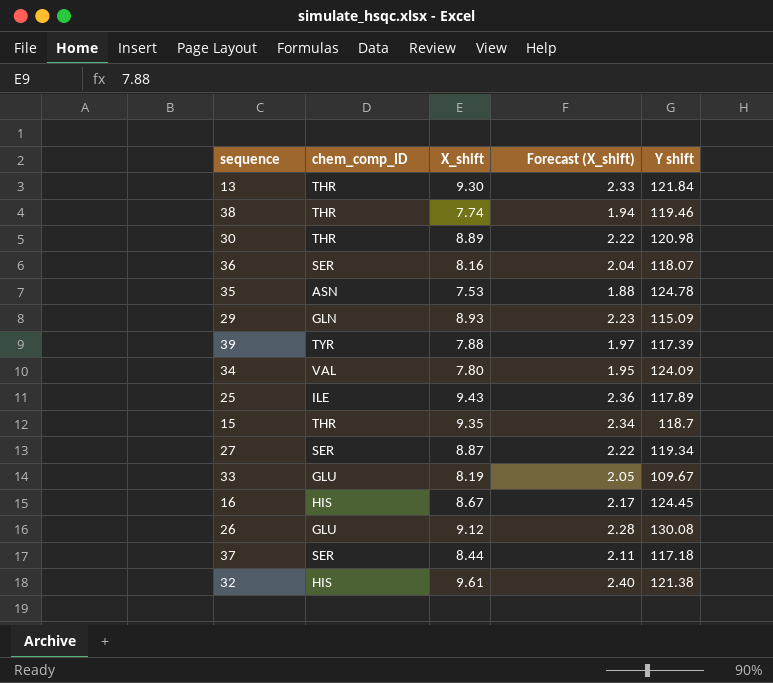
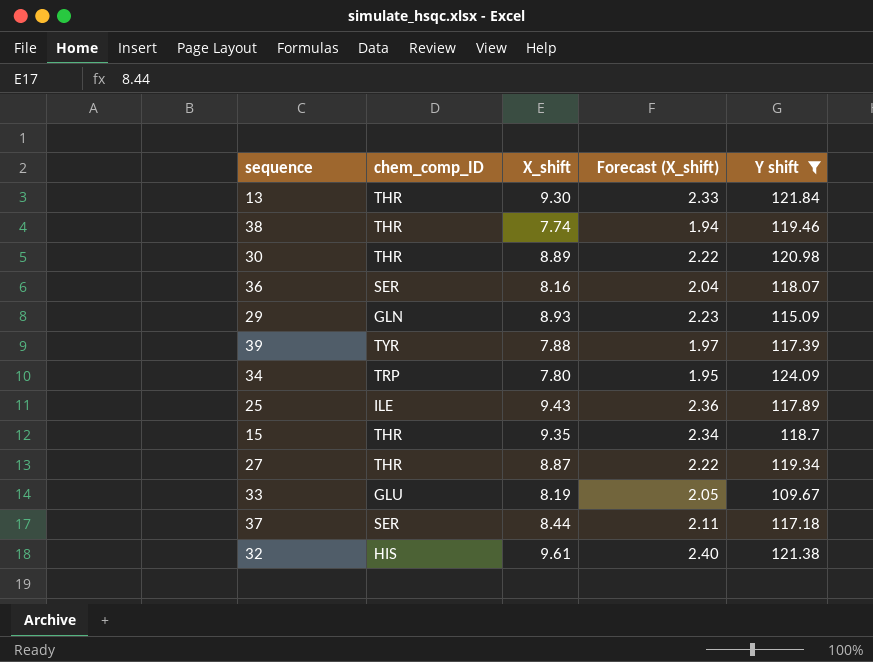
filter: none -> Y shift <= 124.09
34 | chem_comp_ID: VAL -> TRP
27 | chem_comp_ID: SER -> THR

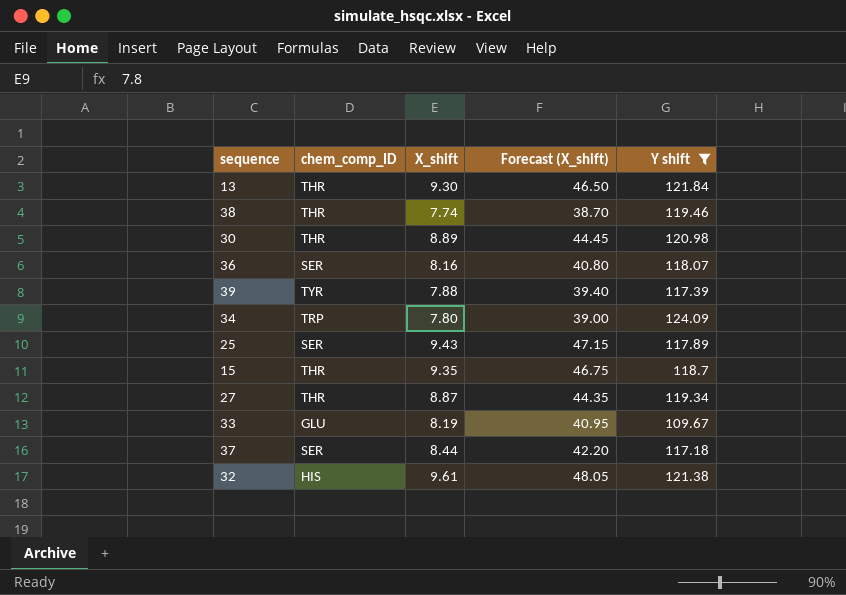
column Forecast (X_shift) | formula: [X_shift] * 0.25 -> [X_shift] * 5
row 29: GLN | 8.93 | 2.23 | 115.09 -> none
25 | chem_comp_ID: ILE -> SER

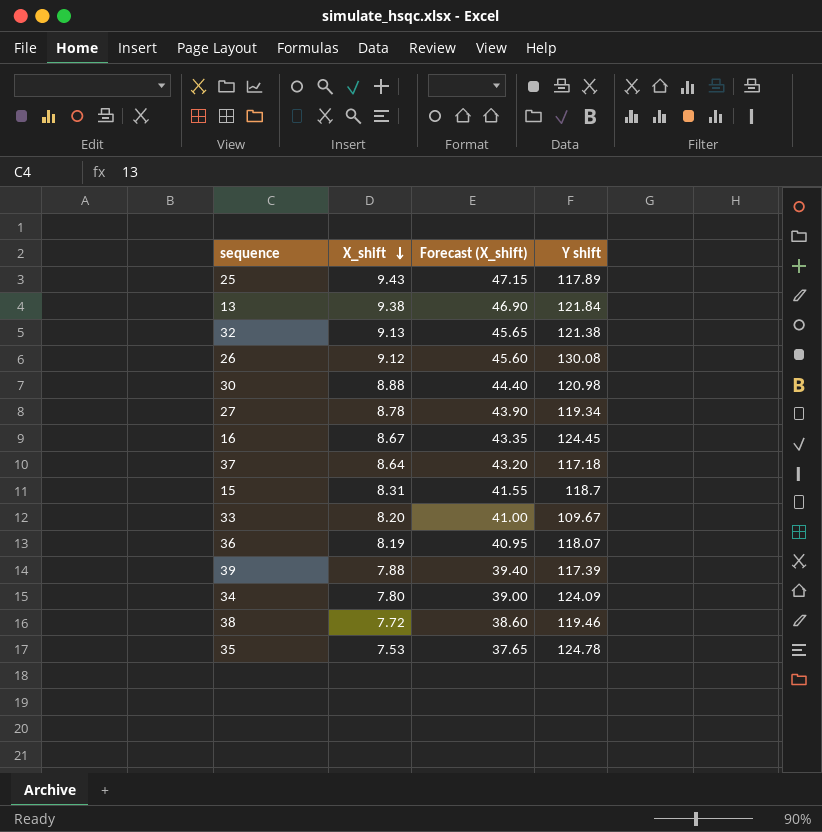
filter: Y shift <= 124.09 -> none
row order: none -> X_shift descending
column chem_comp_ID | position: 2 -> none
13 | X_shift: 9.30 -> 9.38
13 | Forecast (X_shift): 46.50 -> 46.90
32 | X_shift: 9.61 -> 9.13
32 | Forecast (X_shift): 48.05 -> 45.65
30 | X_shift: 8.89 -> 8.88
30 | Forecast (X_shift): 44.45 -> 44.40
27 | X_shift: 8.87 -> 8.78
27 | Forecast (X_shift): 44.35 -> 43.90
37 | X_shift: 8.44 -> 8.64
37 | Forecast (X_shift): 42.20 -> 43.20
15 | X_shift: 9.35 -> 8.31
15 | Forecast (X_shift): 46.75 -> 41.55
33 | X_shift: 8.19 -> 8.20
33 | Forecast (X_shift): 40.95 -> 41.00
36 | X_shift: 8.16 -> 8.19
36 | Forecast (X_shift): 40.80 -> 40.95
38 | X_shift: 7.74 -> 7.72
38 | Forecast (X_shift): 38.70 -> 38.60

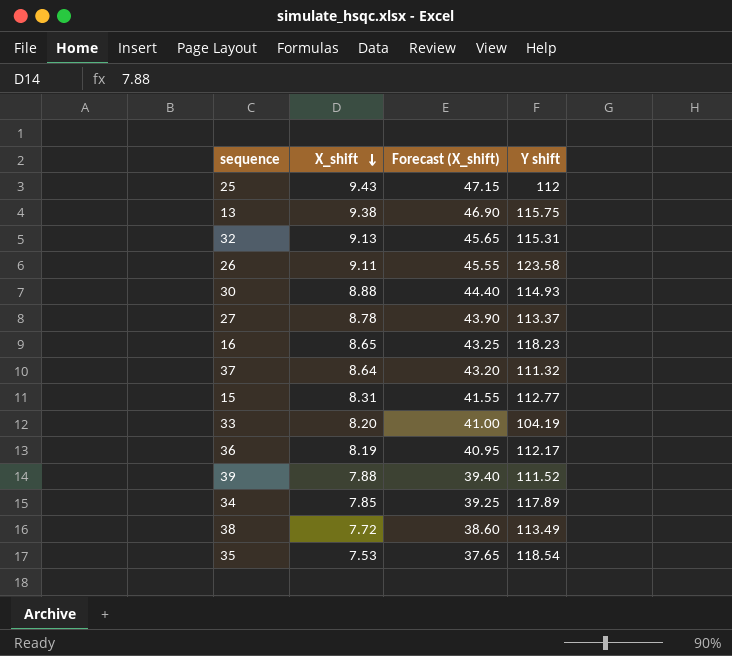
25 | Y shift: 117.89 -> 112
13 | Y shift: 121.84 -> 115.75
32 | Y shift: 121.38 -> 115.31
26 | X_shift: 9.12 -> 9.11
26 | Forecast (X_shift): 45.60 -> 45.55
26 | Y shift: 130.08 -> 123.58
30 | Y shift: 120.98 -> 114.93
27 | Y shift: 119.34 -> 113.37
16 | X_shift: 8.67 -> 8.65
16 | Forecast (X_shift): 43.35 -> 43.25
16 | Y shift: 124.45 -> 118.23
37 | Y shift: 117.18 -> 111.32
15 | Y shift: 118.7 -> 112.77
33 | Y shift: 109.67 -> 104.19
36 | Y shift: 118.07 -> 112.17
39 | Y shift: 117.39 -> 111.52
34 | X_shift: 7.80 -> 7.85
34 | Forecast (X_shift): 39.00 -> 39.25
34 | Y shift: 124.09 -> 117.89
38 | Y shift: 119.46 -> 113.49
35 | Y shift: 124.78 -> 118.54

